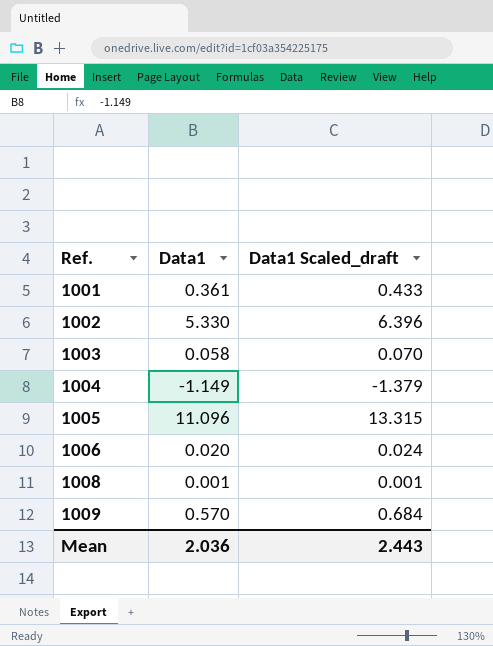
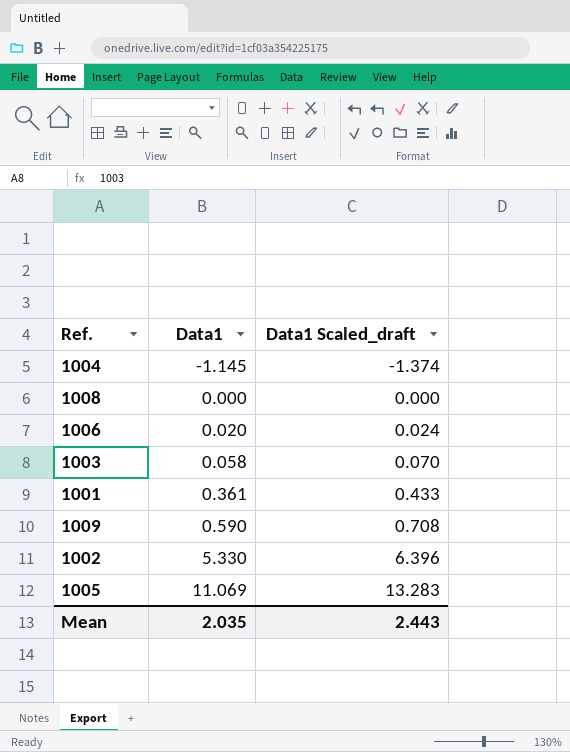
row order: Ref. ascending -> Data1 ascending
1004 | Data1: -1.149 -> -1.145
1004 | Data1 Scaled_draft: -1.379 -> -1.374
1008 | Data1: 0.001 -> 0.000
1008 | Data1 Scaled_draft: 0.001 -> 0.000
1009 | Data1: 0.570 -> 0.590
1009 | Data1 Scaled_draft: 0.684 -> 0.708
1005 | Data1: 11.096 -> 11.069
1005 | Data1 Scaled_draft: 13.315 -> 13.283
Mean | Data1: 2.036 -> 2.035

